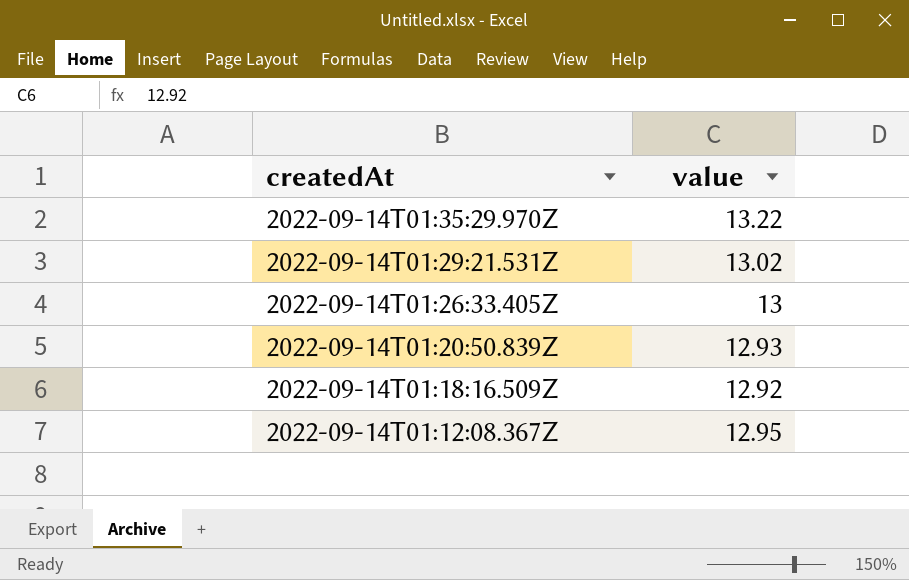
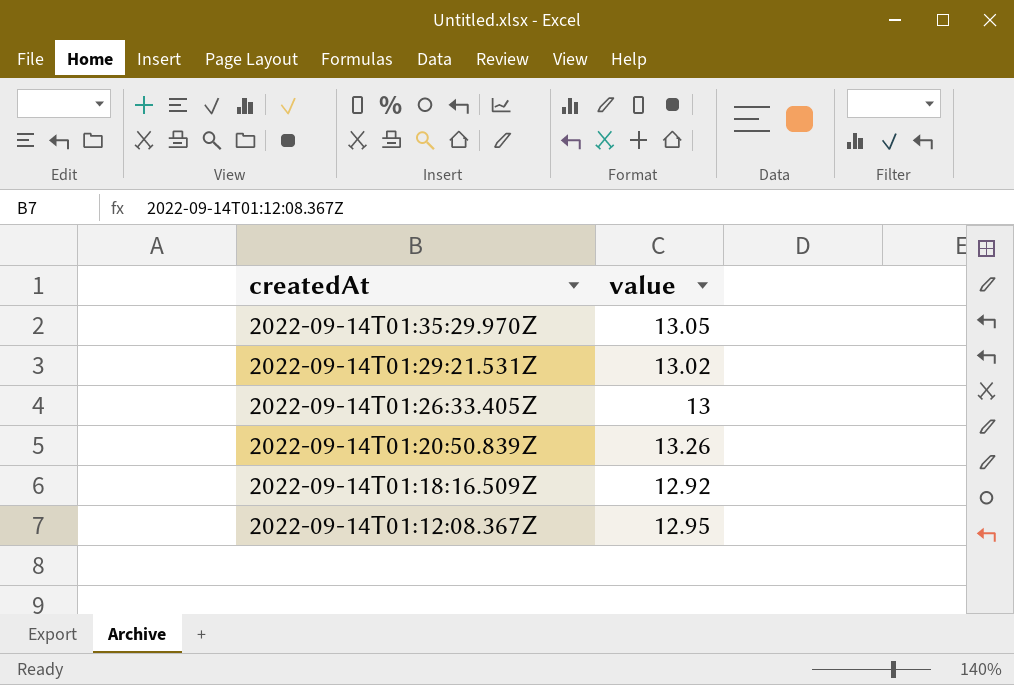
2022-09-14T01:35:29.970Z | value: 13.22 -> 13.05
2022-09-14T01:20:50.839Z | value: 12.93 -> 13.26

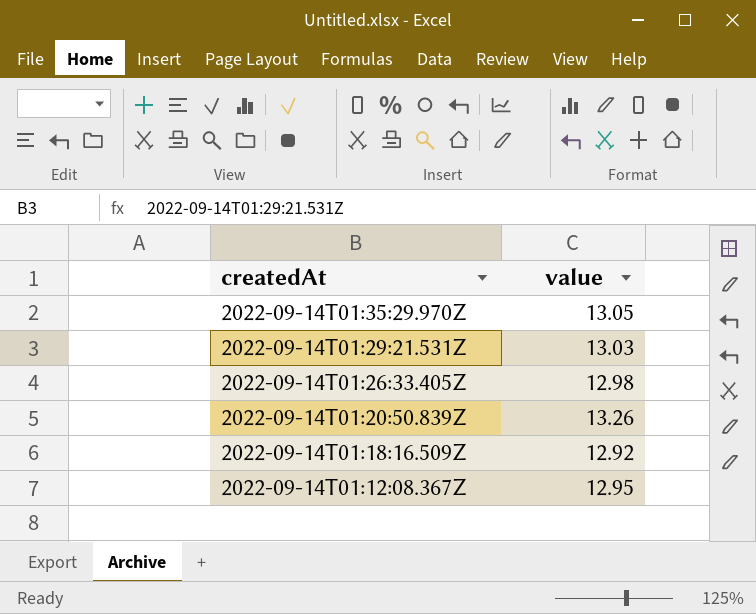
2022-09-14T01:29:21.531Z | value: 13.02 -> 13.03
2022-09-14T01:26:33.405Z | value: 13 -> 12.98

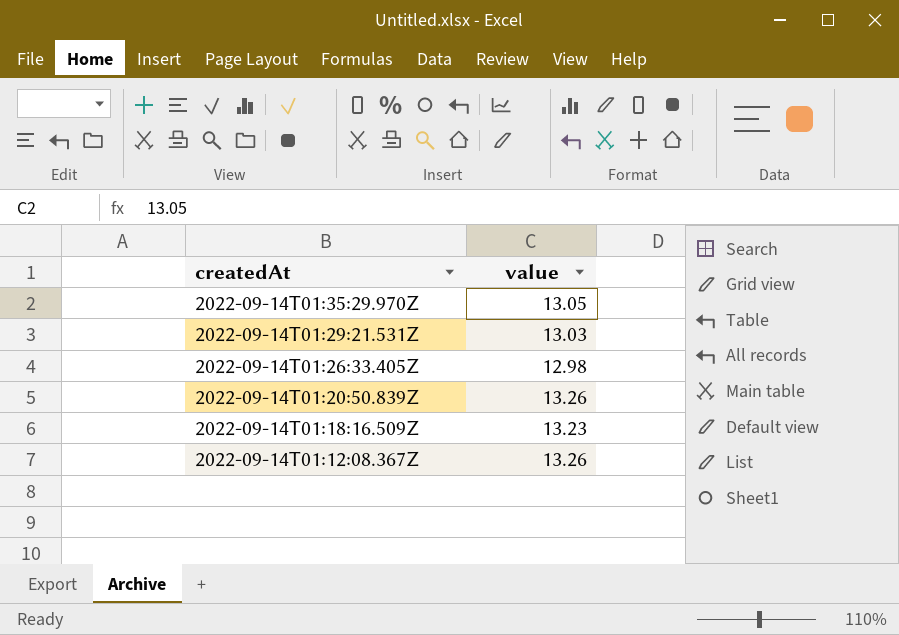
2022-09-14T01:18:16.509Z | value: 12.92 -> 13.23
2022-09-14T01:12:08.367Z | value: 12.95 -> 13.26

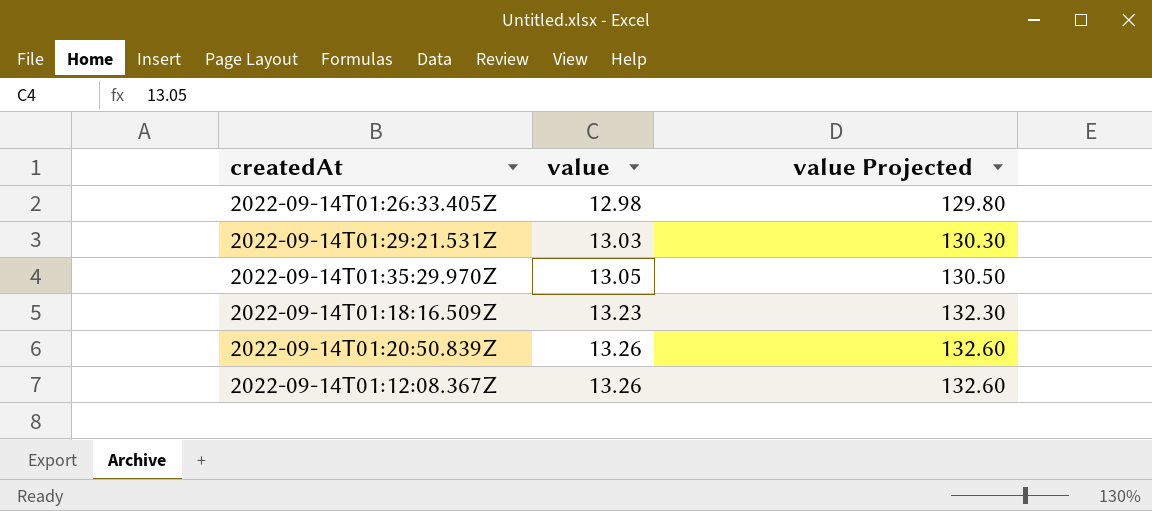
row order: createdAt descending -> value ascending
column value Projected | formula: none -> [value] * 10

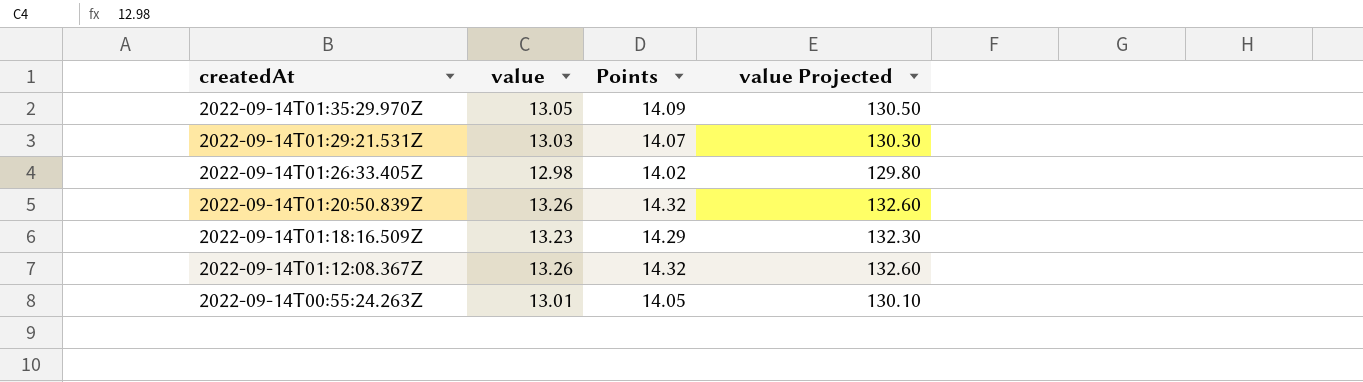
row order: value ascending -> createdAt descending
column Points | formula: none -> [value] * 1.08
row 2022-09-14T00:55:24.263Z: none -> 13.01 | 14.05 | 130.10

